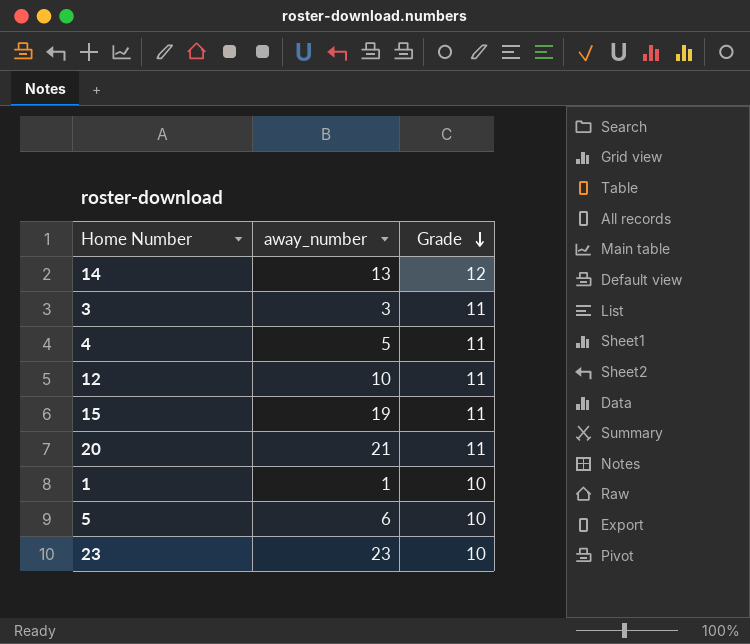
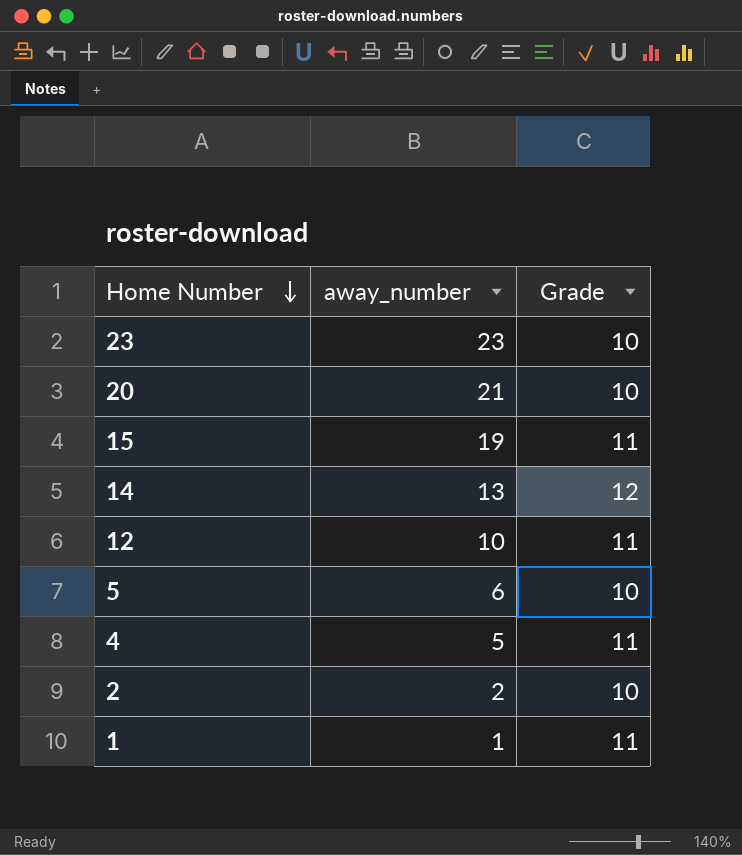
row order: Grade descending -> Home Number descending
row 3: 3 | 11 -> none
20 | Grade: 11 -> 10
row 2: none -> 2 | 10
1 | Grade: 10 -> 11

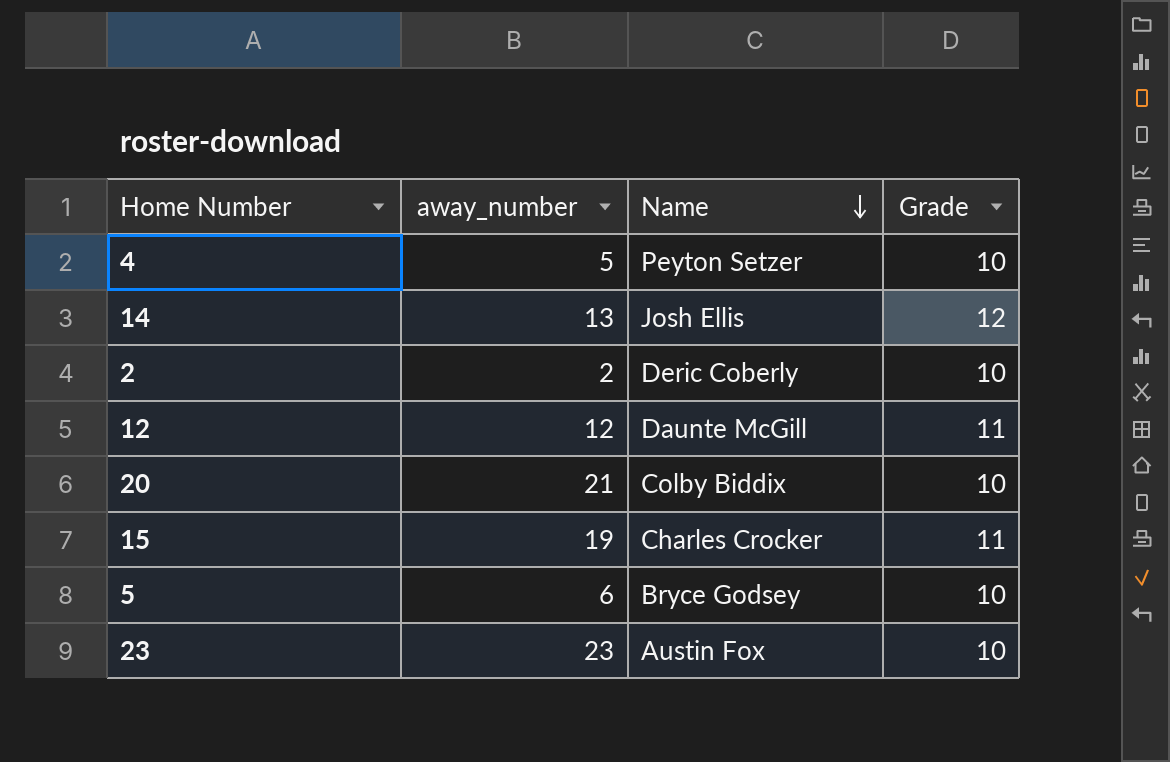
row order: Home Number descending -> Name descending
column Name | position: none -> 3
row 1: 1 | 11 -> none
4 | Grade: 11 -> 10
12 | away_number: 10 -> 12

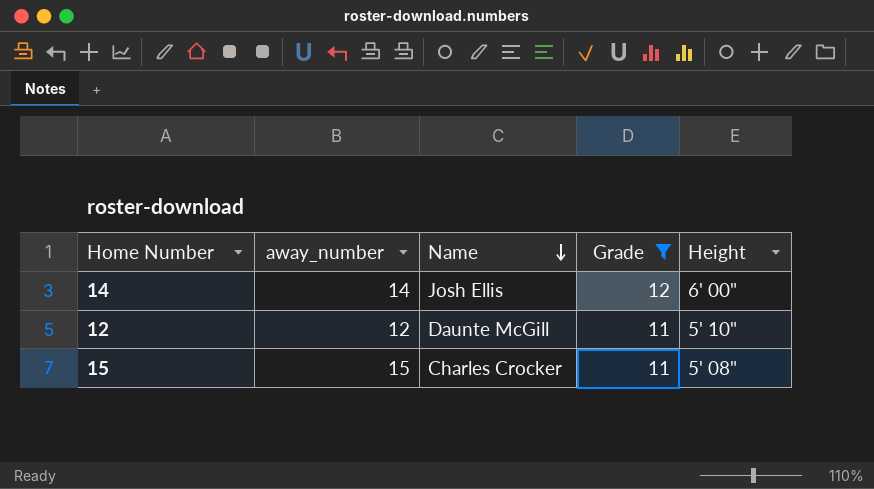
filter: none -> Grade != 10
column Height | position: none -> 5
14 | away_number: 13 -> 14
15 | away_number: 19 -> 15

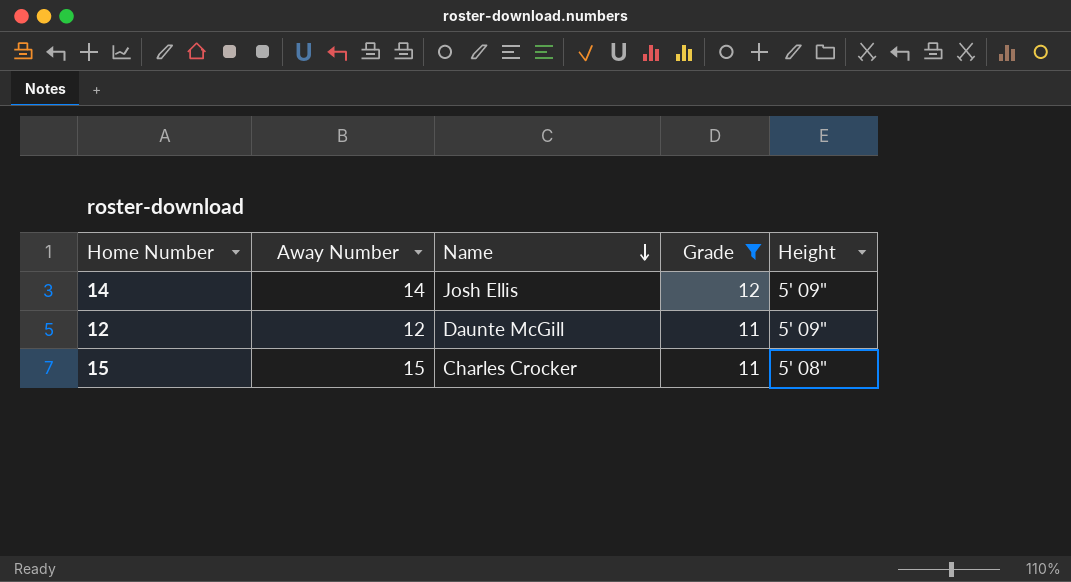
column name: away_number -> Away Number
14 | Height: 6' 00" -> 5' 09"
12 | Height: 5' 10" -> 5' 09"

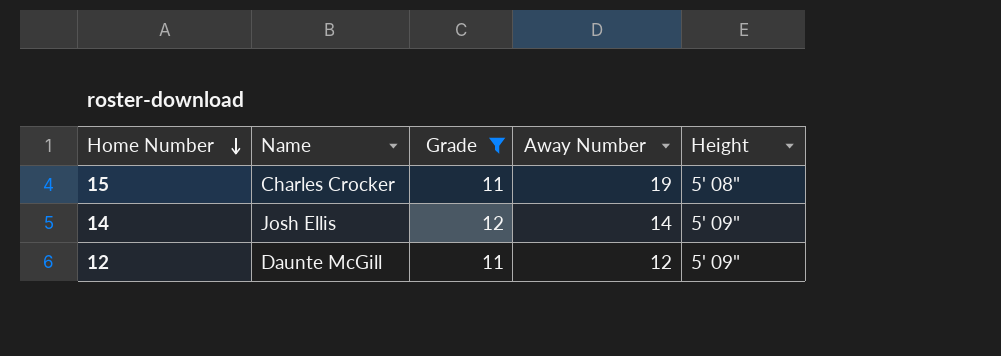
row order: Name descending -> Home Number descending
column Away Number | position: 2 -> 4
15 | Away Number: 15 -> 19

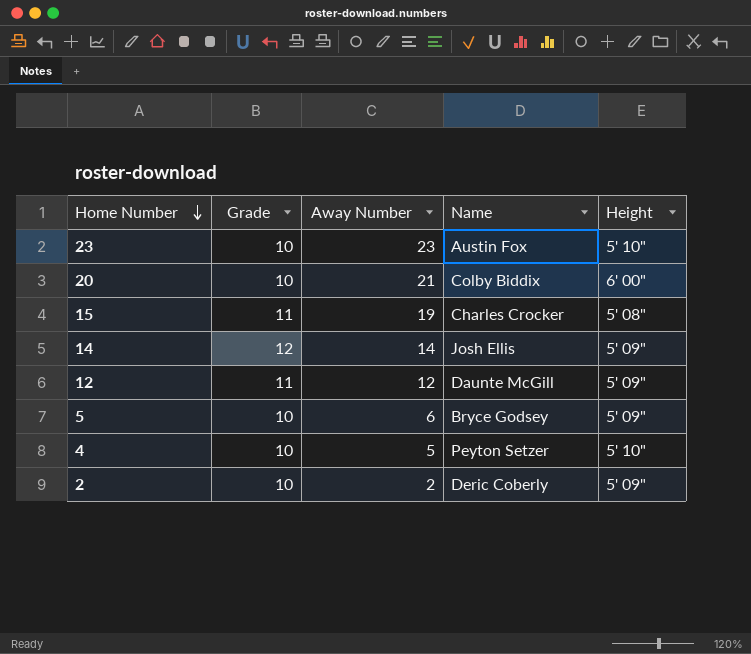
filter: Grade != 10 -> none
column Name | position: 2 -> 4

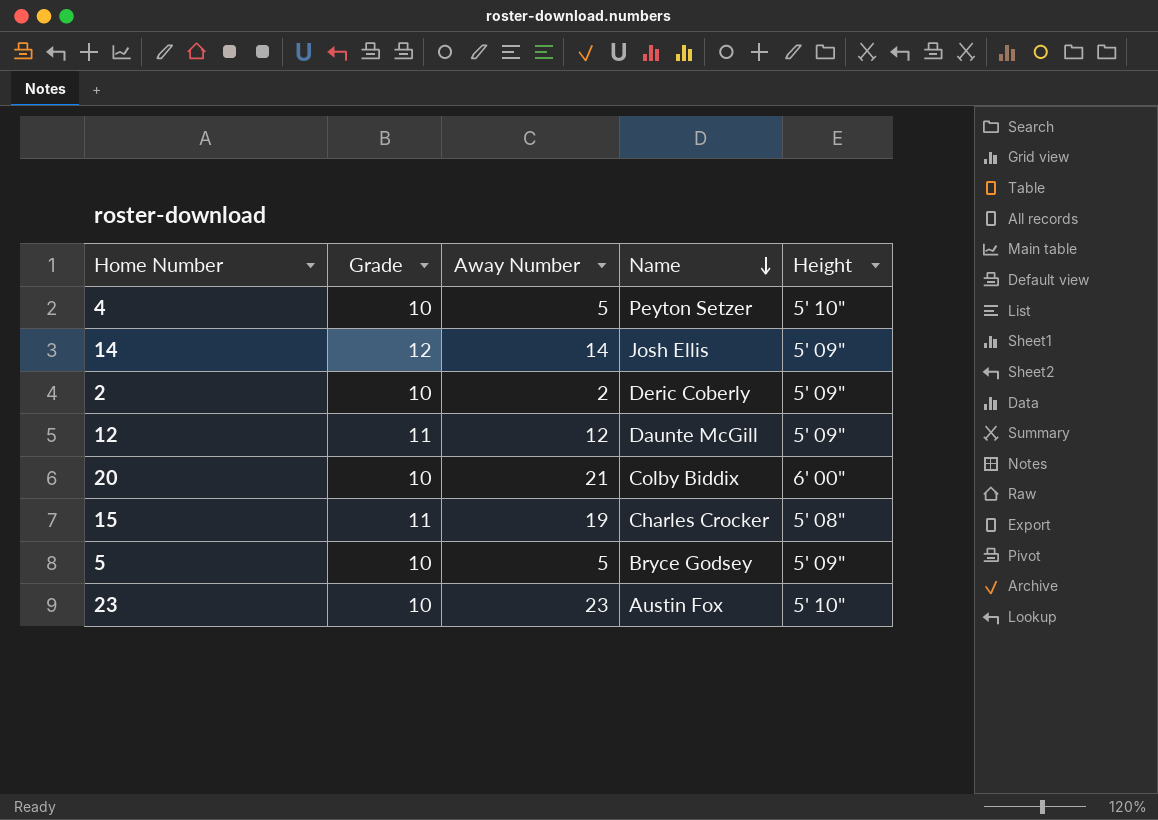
row order: Home Number descending -> Name descending
5 | Away Number: 6 -> 5

